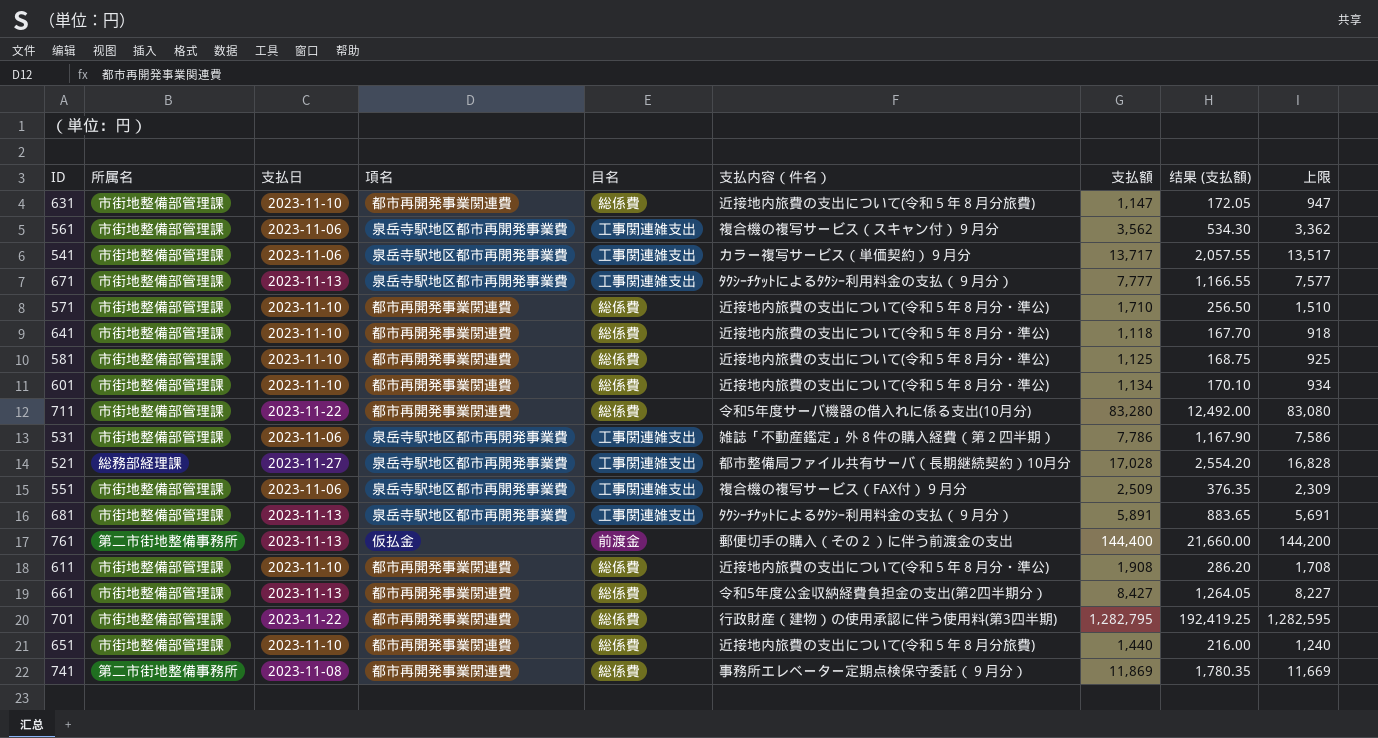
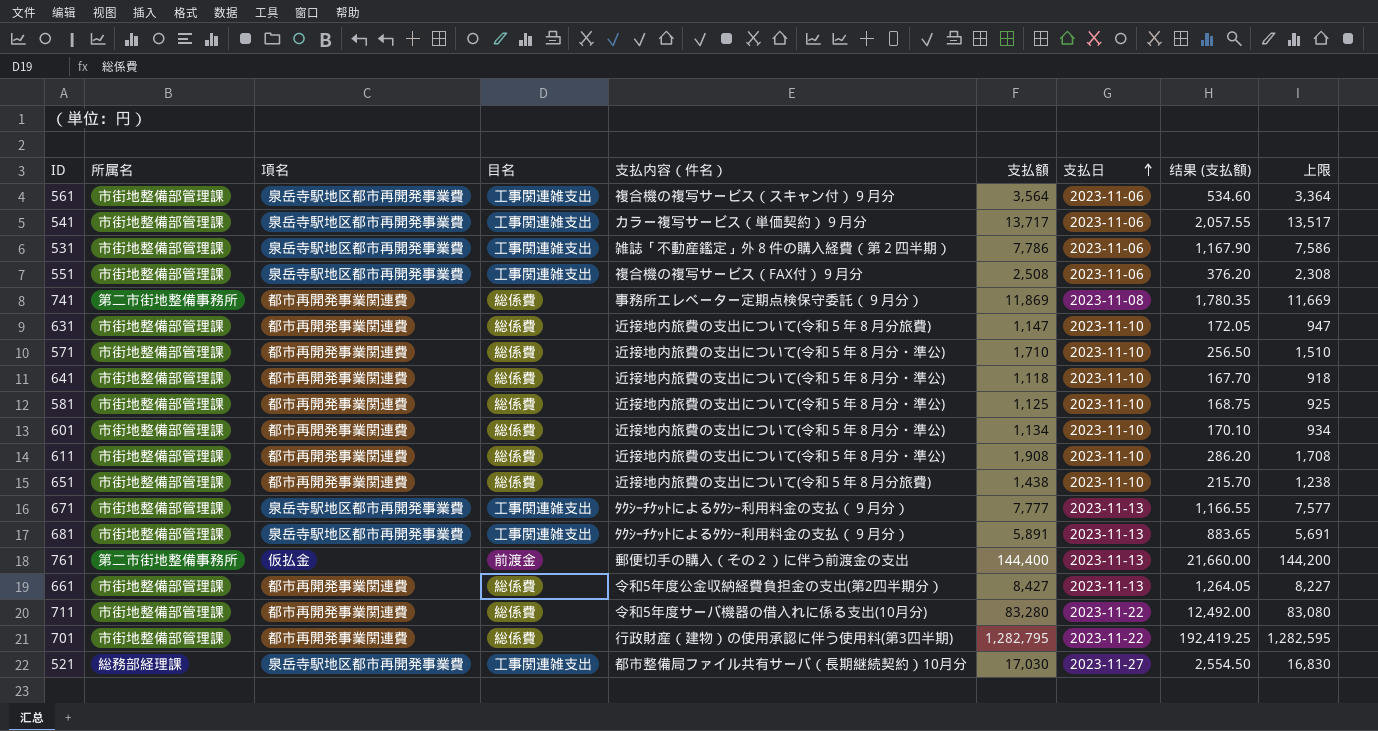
row order: none -> 支払日 ascending
column 支払日 | position: 3 -> 7
561 | 支払額: 3,562 -> 3,564
561 | 结果 (支払額): 534.30 -> 534.60
561 | 上限: 3,362 -> 3,364
551 | 支払額: 2,509 -> 2,508
551 | 结果 (支払額): 376.35 -> 376.20
551 | 上限: 2,309 -> 2,308
651 | 支払額: 1,440 -> 1,438
651 | 结果 (支払額): 216.00 -> 215.70
651 | 上限: 1,240 -> 1,238
521 | 支払額: 17,028 -> 17,030
521 | 结果 (支払額): 2,554.20 -> 2,554.50
521 | 上限: 16,828 -> 16,830

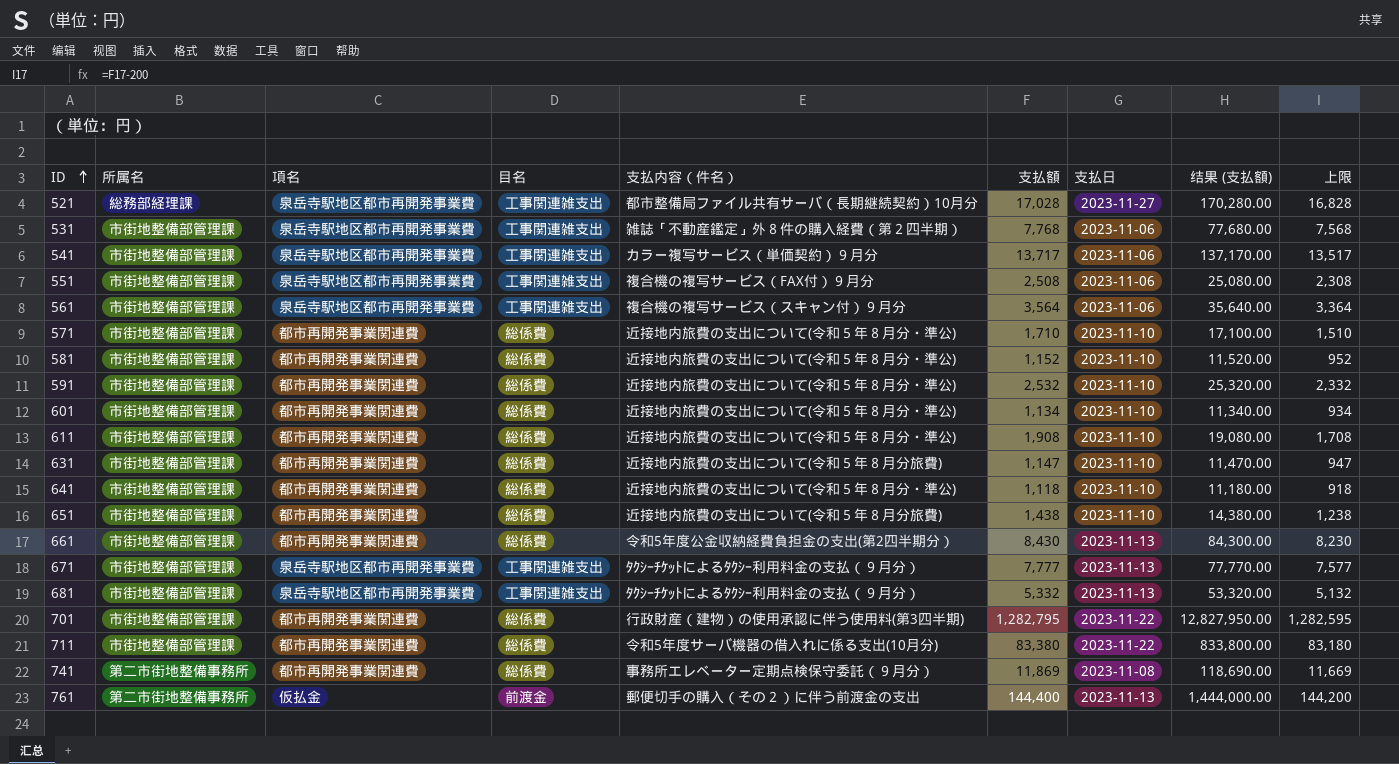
row order: 支払日 ascending -> ID ascending
column 结果 (支払額) | formula: [支払額] * 0.15 -> [支払額] * 10
521 | 支払額: 17,030 -> 17,028
521 | 上限: 16,830 -> 16,828
531 | 支払額: 7,786 -> 7,768
531 | 上限: 7,586 -> 7,568
581 | 支払額: 1,125 -> 1,152
581 | 上限: 925 -> 952
row 591: none -> 市街地整備部管理課 | 都市再開発事業関連費 | 総係費 | 近接地内旅費の支出について(令和５年８月分・準公) | 2,532 | 2023-11-10 | 25,320.00 | 2,332
661 | 支払額: 8,427 -> 8,430
661 | 上限: 8,227 -> 8,230
681 | 支払額: 5,891 -> 5,332
681 | 上限: 5,691 -> 5,132
711 | 支払額: 83,280 -> 83,380
711 | 上限: 83,080 -> 83,180

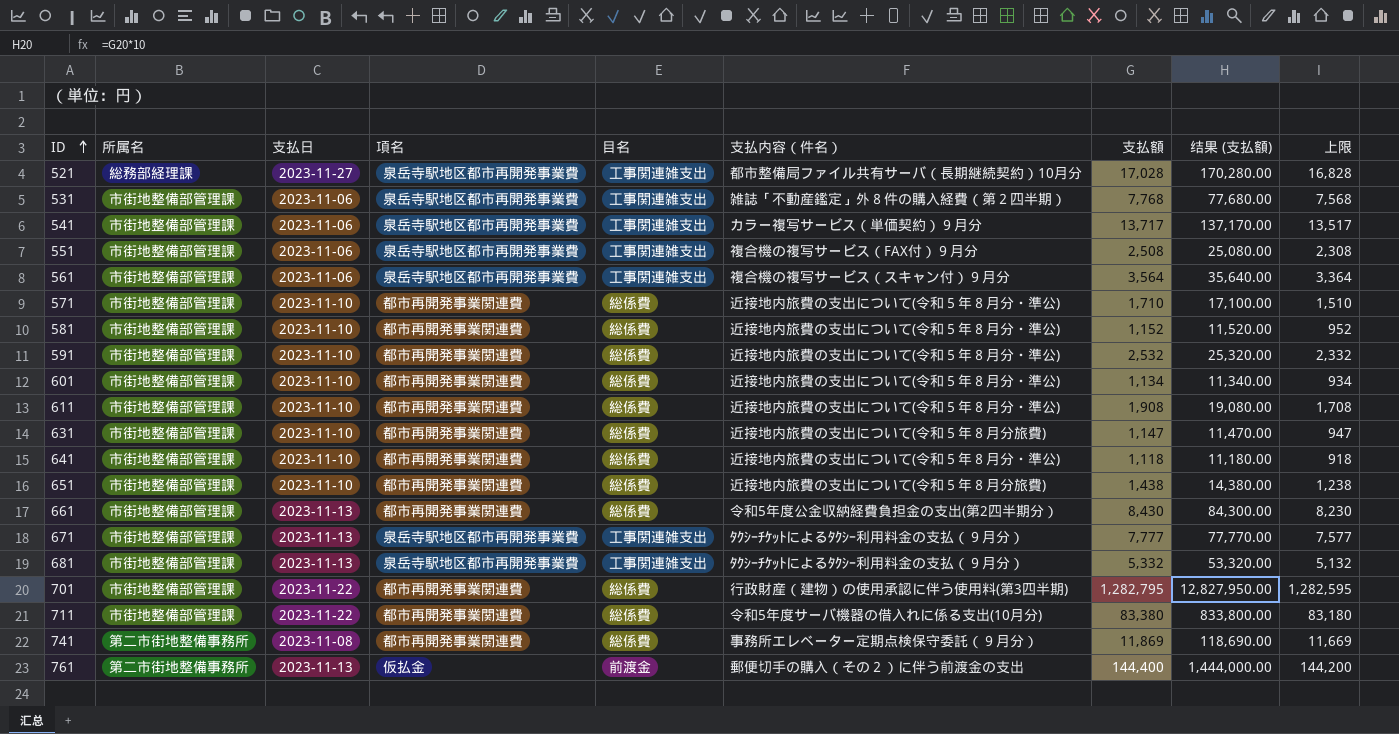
column 支払日 | position: 7 -> 3

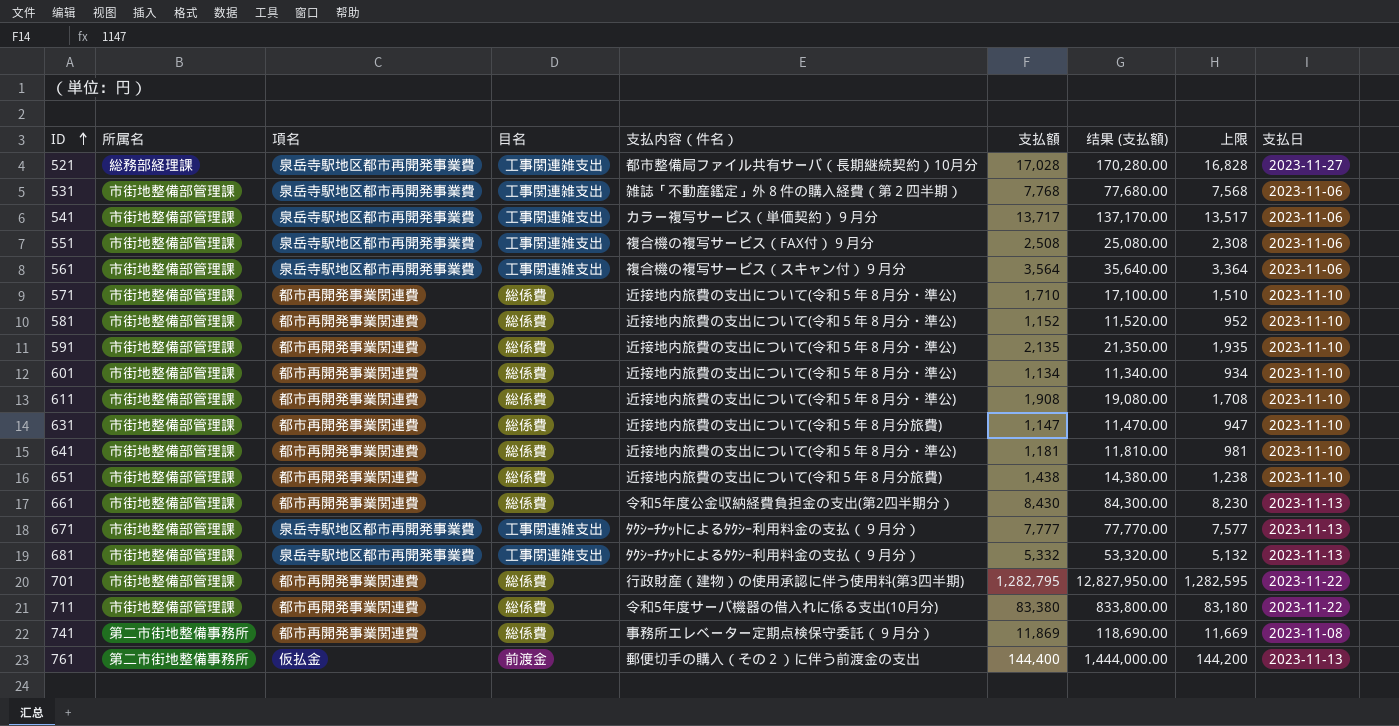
column 支払日 | position: 3 -> 9
591 | 支払額: 2,532 -> 2,135
591 | 结果 (支払額): 25,320.00 -> 21,350.00
591 | 上限: 2,332 -> 1,935
641 | 支払額: 1,118 -> 1,181
641 | 结果 (支払額): 11,180.00 -> 11,810.00
641 | 上限: 918 -> 981

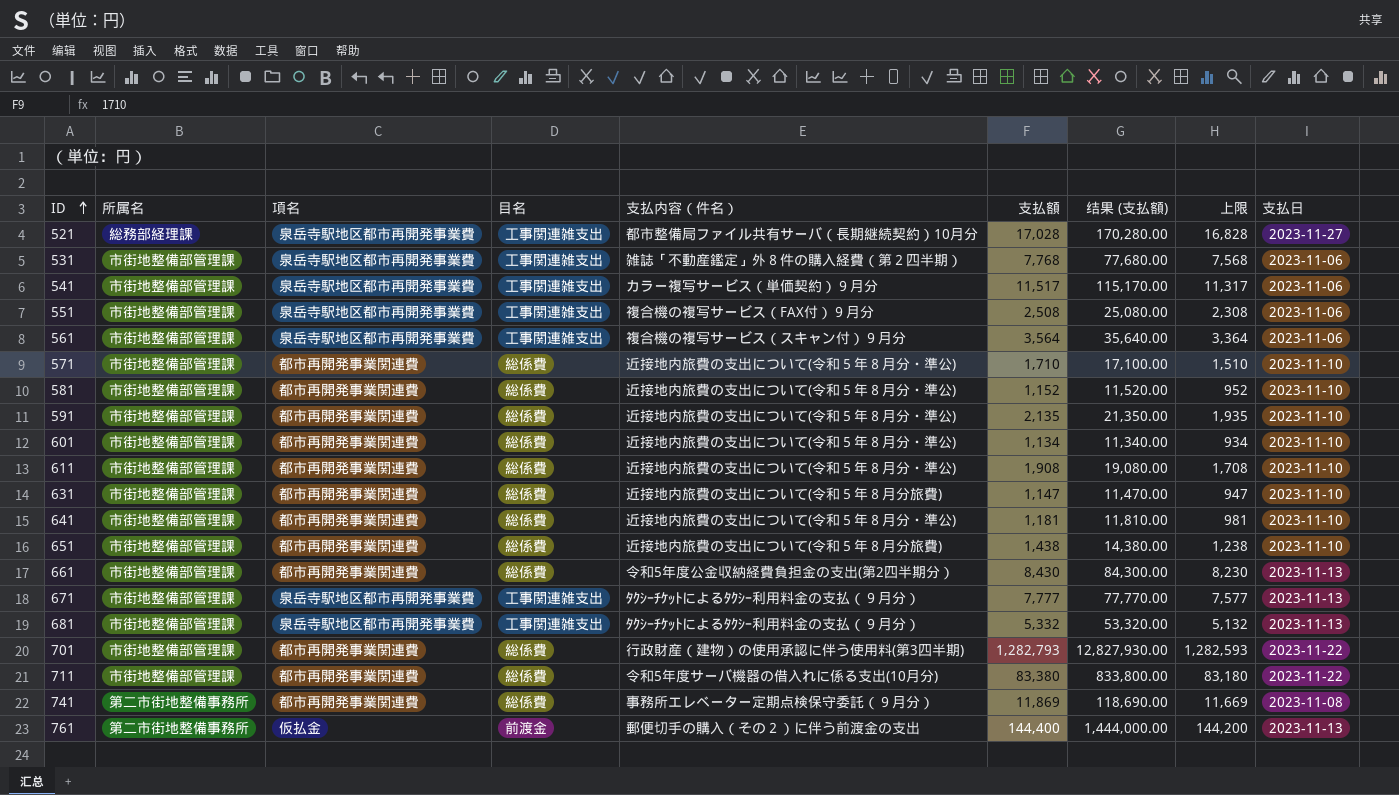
541 | 支払額: 13,717 -> 11,517
541 | 结果 (支払額): 137,170.00 -> 115,170.00
541 | 上限: 13,517 -> 11,317
701 | 支払額: 1,282,795 -> 1,282,793
701 | 结果 (支払額): 12,827,950.00 -> 12,827,930.00
701 | 上限: 1,282,595 -> 1,282,593

